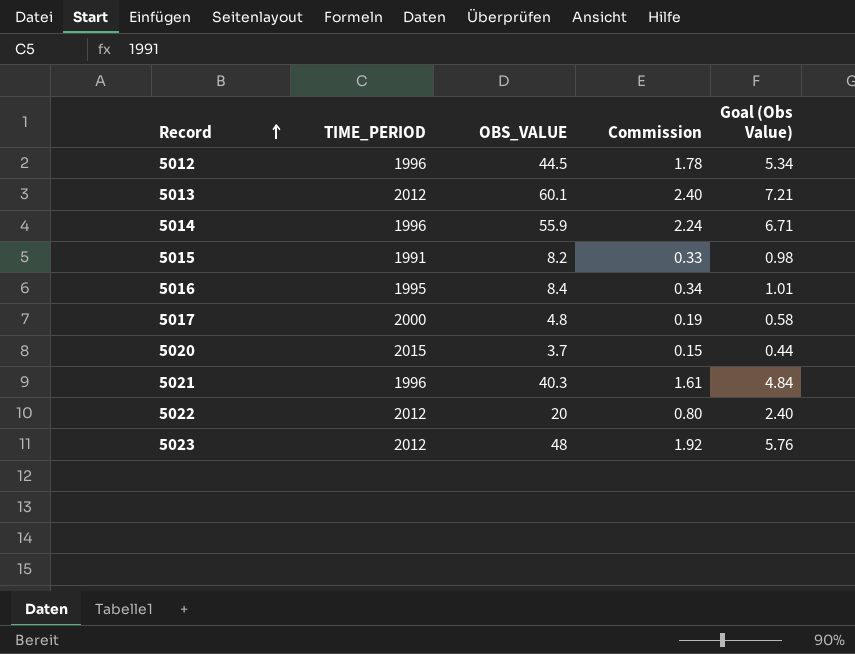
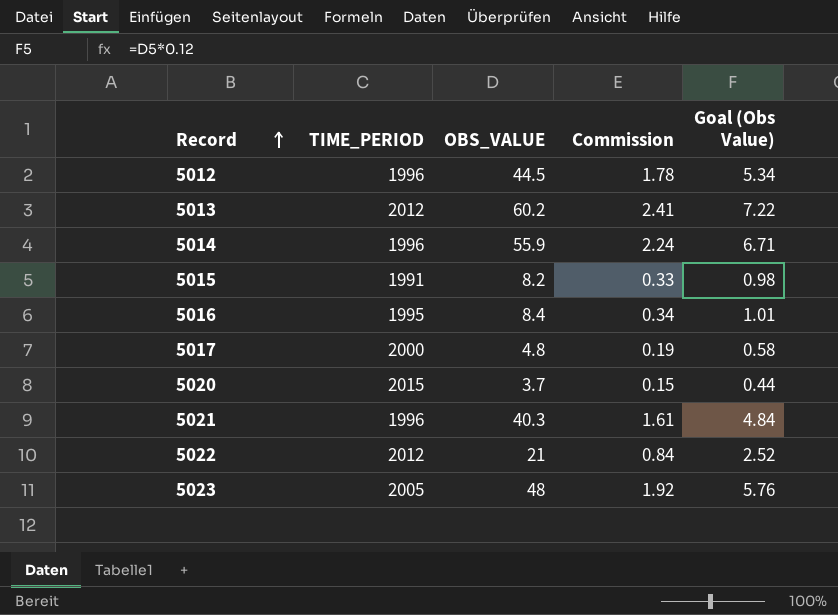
5013 | OBS_VALUE: 60.1 -> 60.2
5013 | Commission: 2.40 -> 2.41
5013 | Goal (Obs Value): 7.21 -> 7.22
5022 | OBS_VALUE: 20 -> 21
5022 | Commission: 0.80 -> 0.84
5022 | Goal (Obs Value): 2.40 -> 2.52
5023 | TIME_PERIOD: 2012 -> 2005

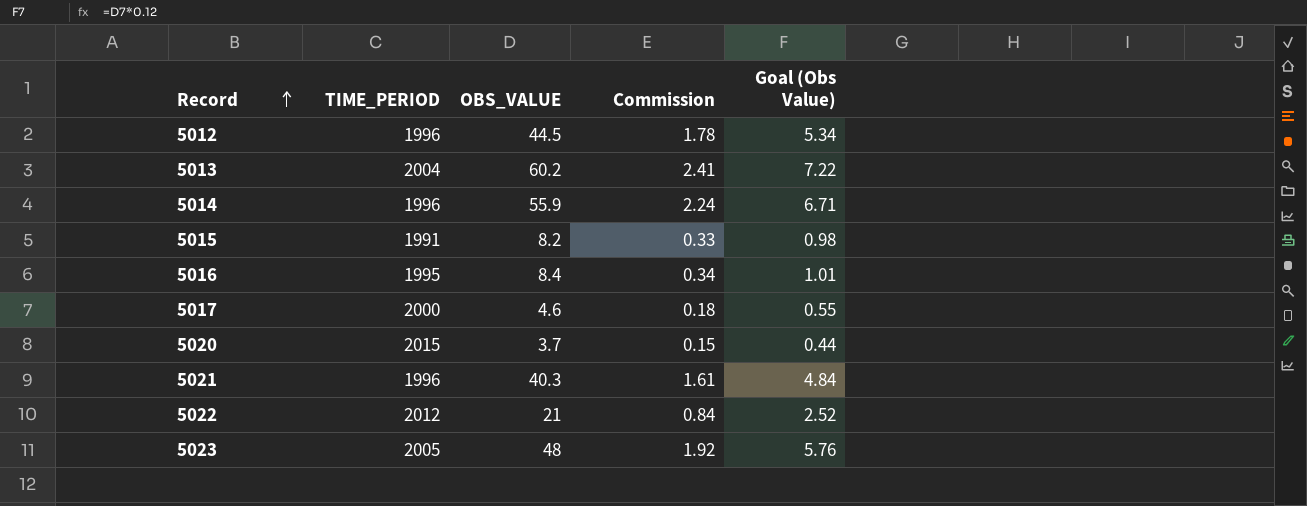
5013 | TIME_PERIOD: 2012 -> 2004
5017 | OBS_VALUE: 4.8 -> 4.6
5017 | Commission: 0.19 -> 0.18
5017 | Goal (Obs Value): 0.58 -> 0.55

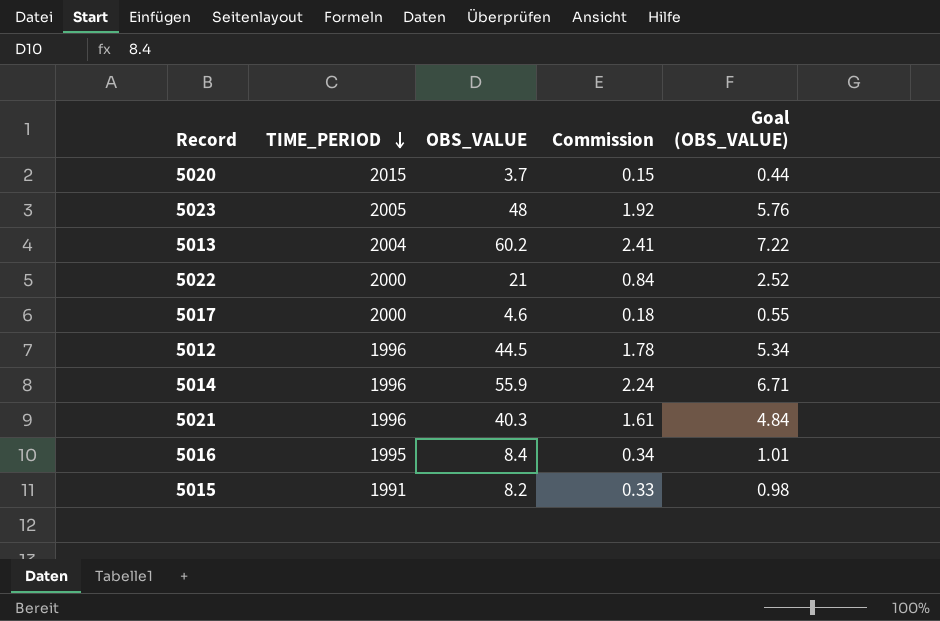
row order: Record ascending -> TIME_PERIOD descending
column name: Goal (Obs Value) -> Goal (OBS_VALUE)
5022 | TIME_PERIOD: 2012 -> 2000

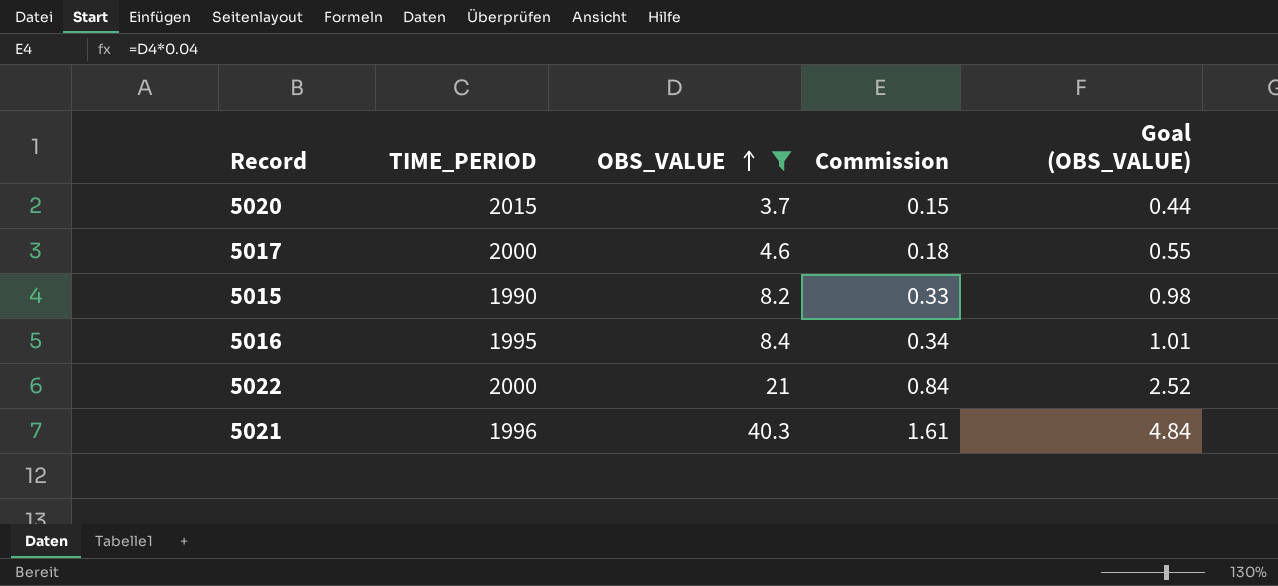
filter: none -> OBS_VALUE <= 40.3
row order: TIME_PERIOD descending -> OBS_VALUE ascending
5015 | TIME_PERIOD: 1991 -> 1990

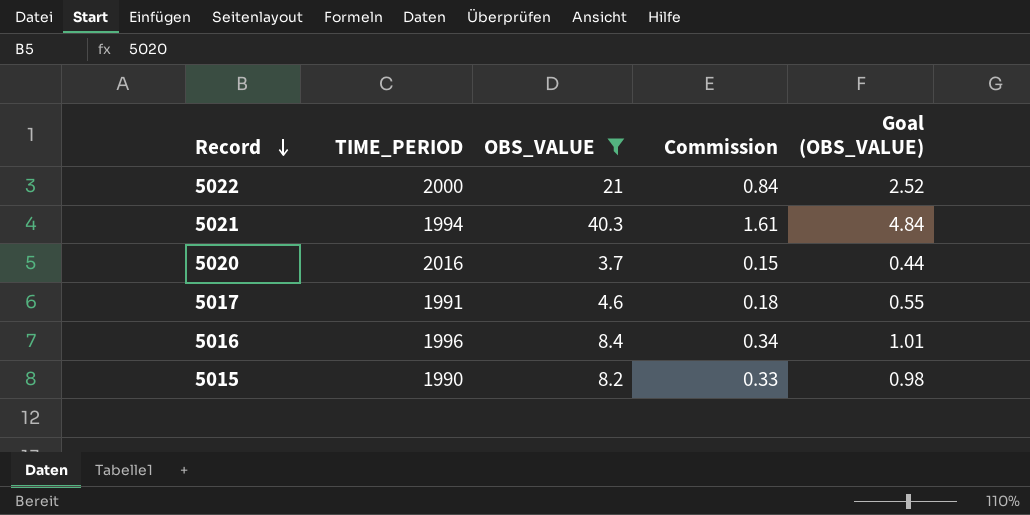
row order: OBS_VALUE ascending -> Record descending
5021 | TIME_PERIOD: 1996 -> 1994
5020 | TIME_PERIOD: 2015 -> 2016
5017 | TIME_PERIOD: 2000 -> 1991
5016 | TIME_PERIOD: 1995 -> 1996

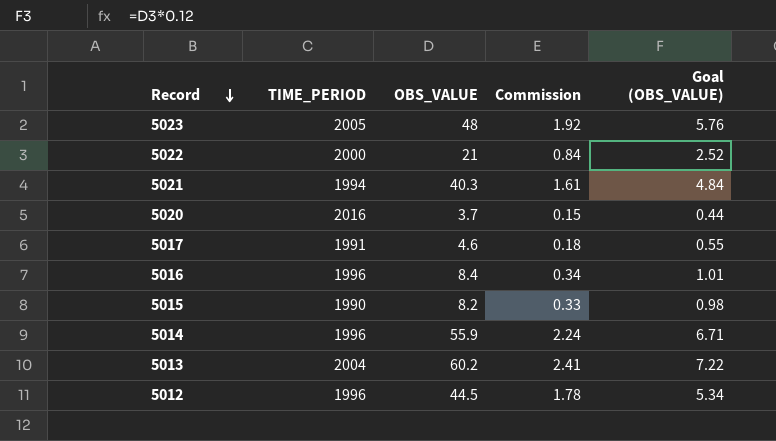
filter: OBS_VALUE <= 40.3 -> none

